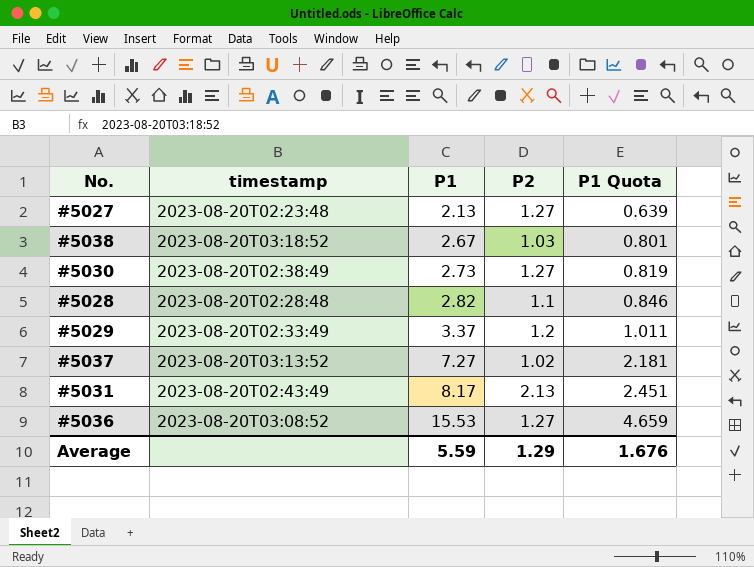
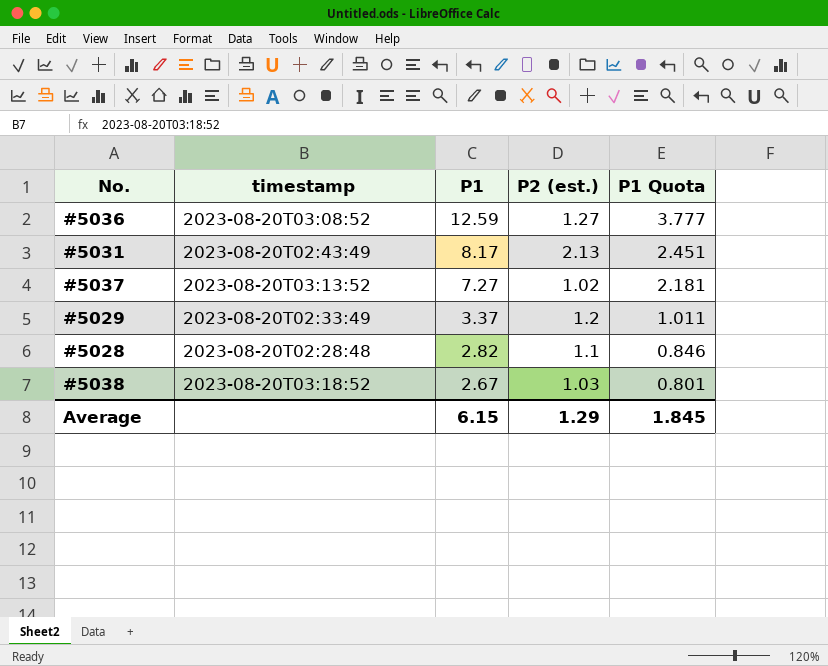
row order: P1 ascending -> P1 descending
column name: P2 -> P2 (est.)
row #5027: 2023-08-20T02:23:48 | 2.13 | 1.27 | 0.639 -> none
row #5030: 2023-08-20T02:38:49 | 2.73 | 1.27 | 0.819 -> none
#5036 | P1: 15.53 -> 12.59
#5036 | P1 Quota: 4.659 -> 3.777
Average | P1: 5.59 -> 6.15
Average | P1 Quota: 1.676 -> 1.845

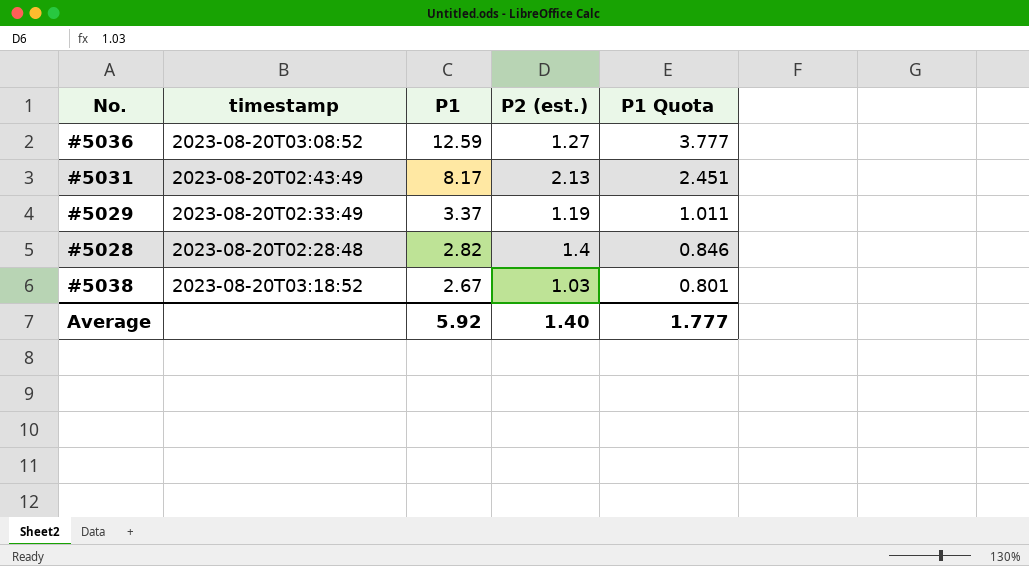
row #5037: 2023-08-20T03:13:52 | 7.27 | 1.02 | 2.181 -> none
#5029 | P2 (est.): 1.2 -> 1.19
#5028 | P2 (est.): 1.1 -> 1.4
Average | P1: 6.15 -> 5.92
Average | P2 (est.): 1.29 -> 1.40
Average | P1 Quota: 1.845 -> 1.777

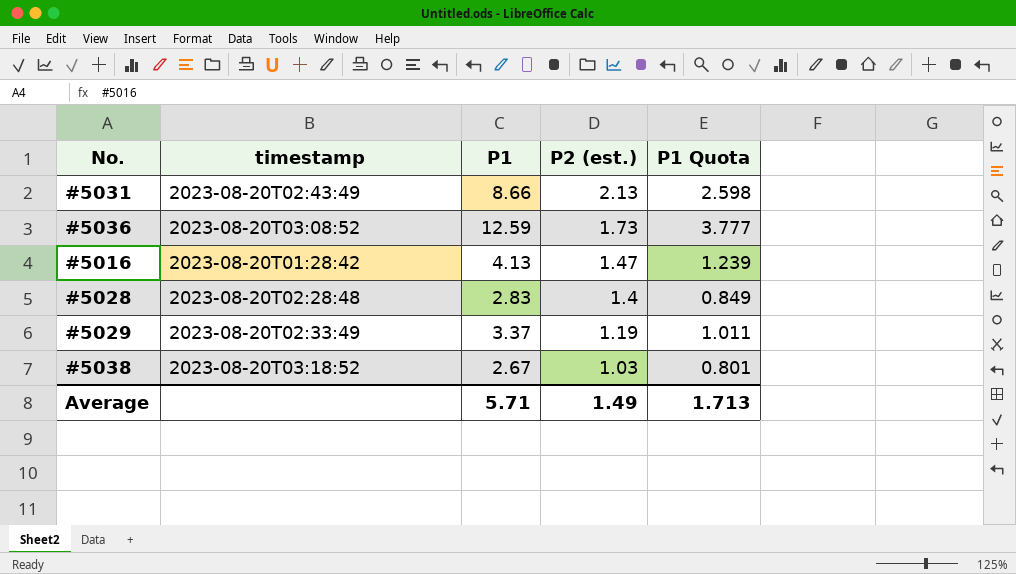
row order: P1 descending -> P2 (est.) descending
#5031 | P1: 8.17 -> 8.66
#5031 | P1 Quota: 2.451 -> 2.598
#5036 | P2 (est.): 1.27 -> 1.73
row #5016: none -> 2023-08-20T01:28:42 | 4.13 | 1.47 | 1.239
#5028 | P1: 2.82 -> 2.83
#5028 | P1 Quota: 0.846 -> 0.849
Average | P1: 5.92 -> 5.71
Average | P2 (est.): 1.40 -> 1.49
Average | P1 Quota: 1.777 -> 1.713

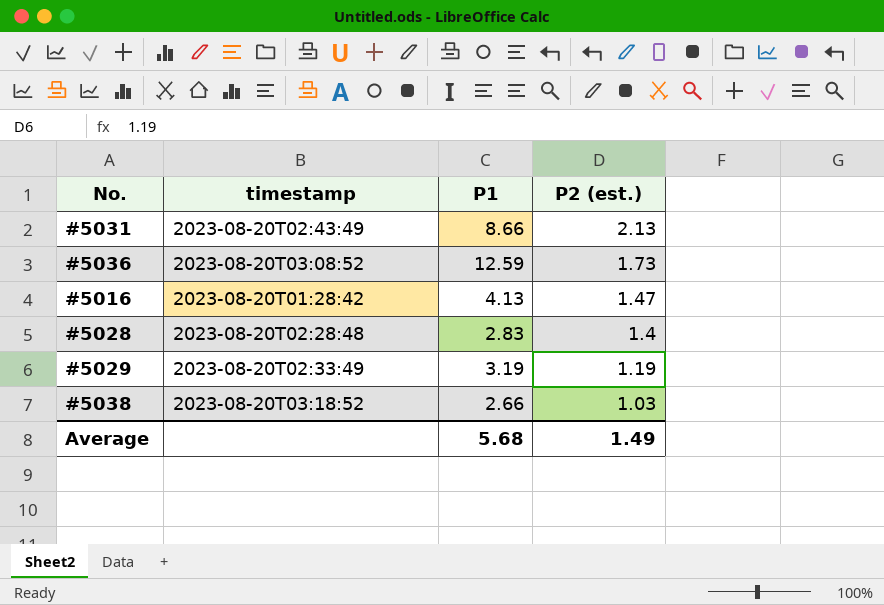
column P1 Quota | formula: [P1] * 0.3 -> none
#5029 | P1: 3.37 -> 3.19
#5038 | P1: 2.67 -> 2.66
Average | P1: 5.71 -> 5.68

